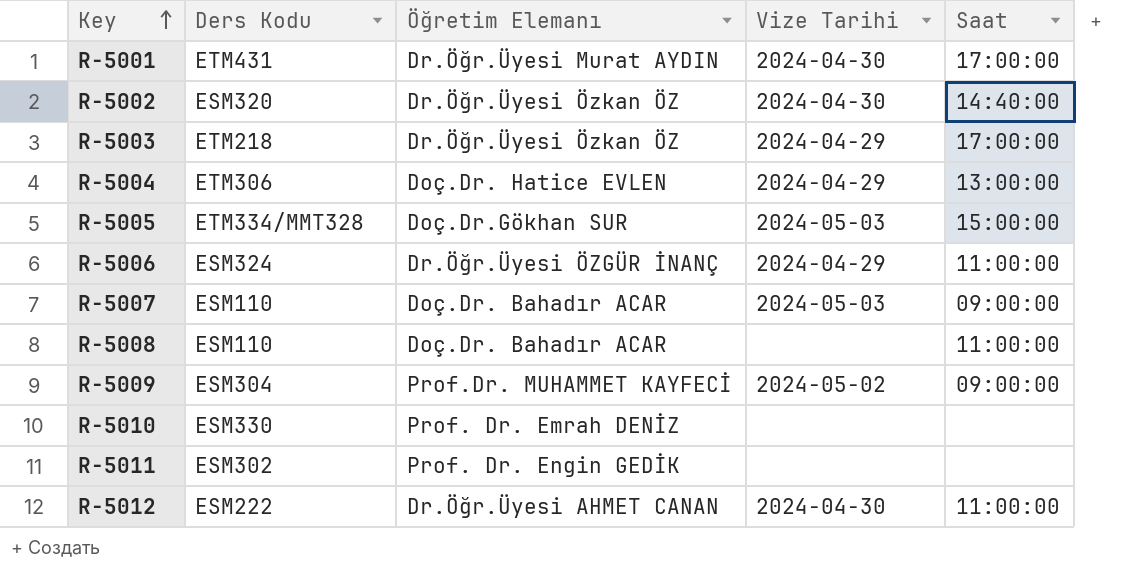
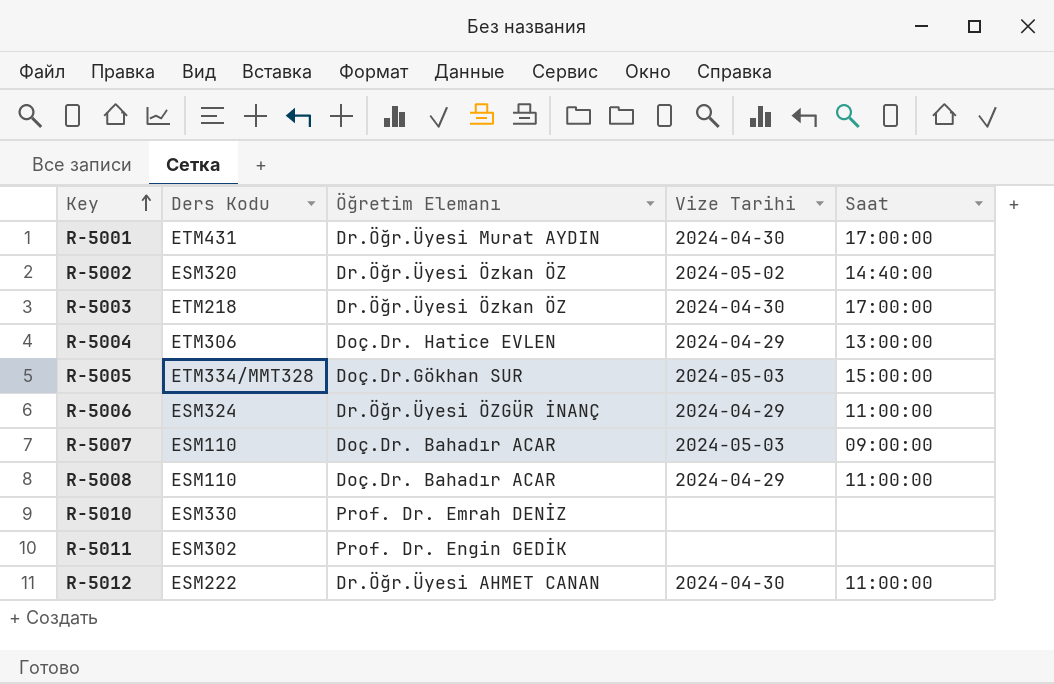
row R-5009: ESM304 | Prof.Dr. MUHAMMET KAYFECİ | 2024-05-02 | 09:00:00 -> none
R-5002 | Vize Tarihi: 2024-04-30 -> 2024-05-02
R-5003 | Vize Tarihi: 2024-04-29 -> 2024-04-30
R-5008 | Vize Tarihi: none -> 2024-04-29

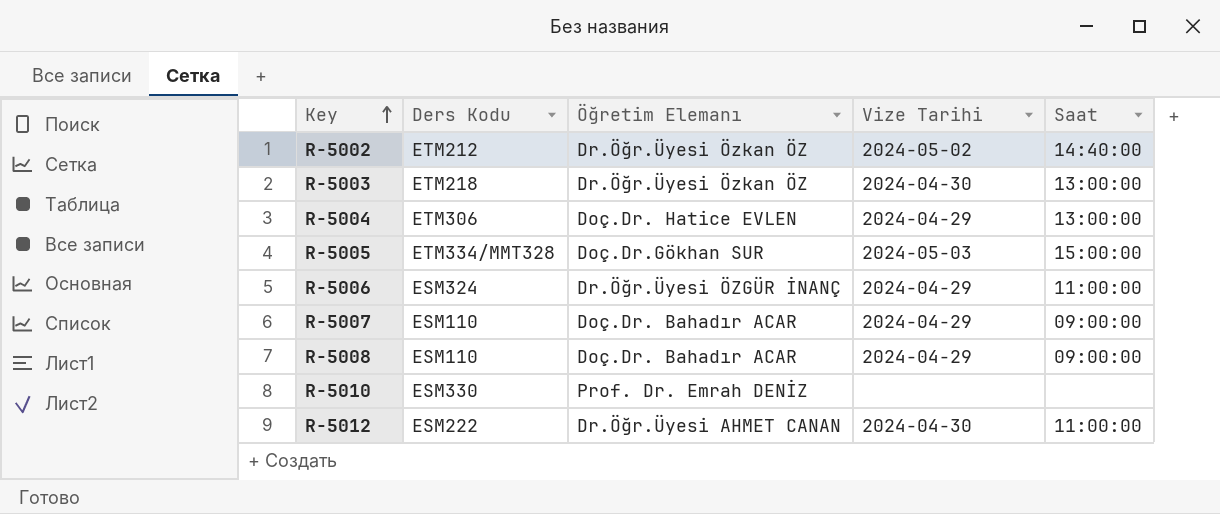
row R-5001: ETM431 | Dr.Öğr.Üyesi Murat AYDIN | 2024-04-30 | 17:00:00 -> none
row R-5011: ESM302 | Prof. Dr. Engin GEDİK | none | none -> none
R-5002 | Ders Kodu: ESM320 -> ETM212
R-5003 | Saat: 17:00:00 -> 13:00:00
R-5007 | Vize Tarihi: 2024-05-03 -> 2024-04-29
R-5008 | Saat: 11:00:00 -> 09:00:00

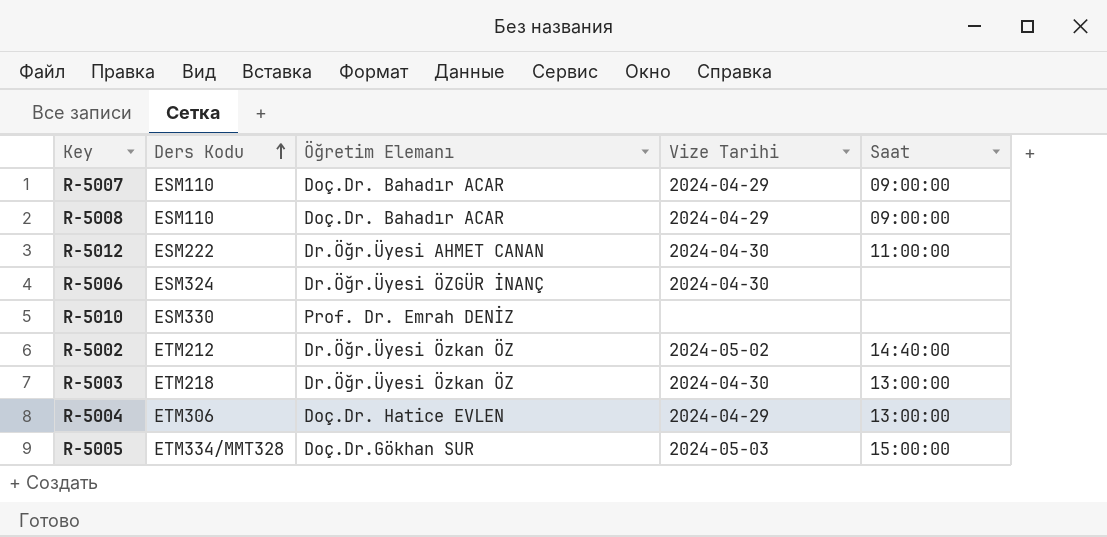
row order: Key ascending -> Ders Kodu ascending
R-5006 | Vize Tarihi: 2024-04-29 -> 2024-04-30
R-5006 | Saat: 11:00:00 -> none

